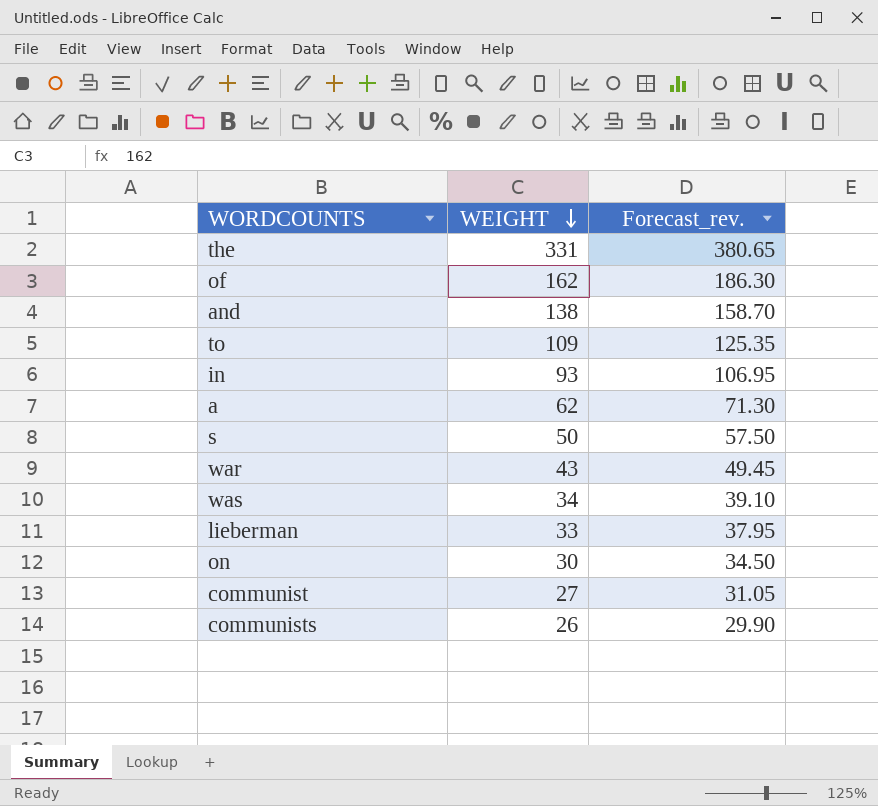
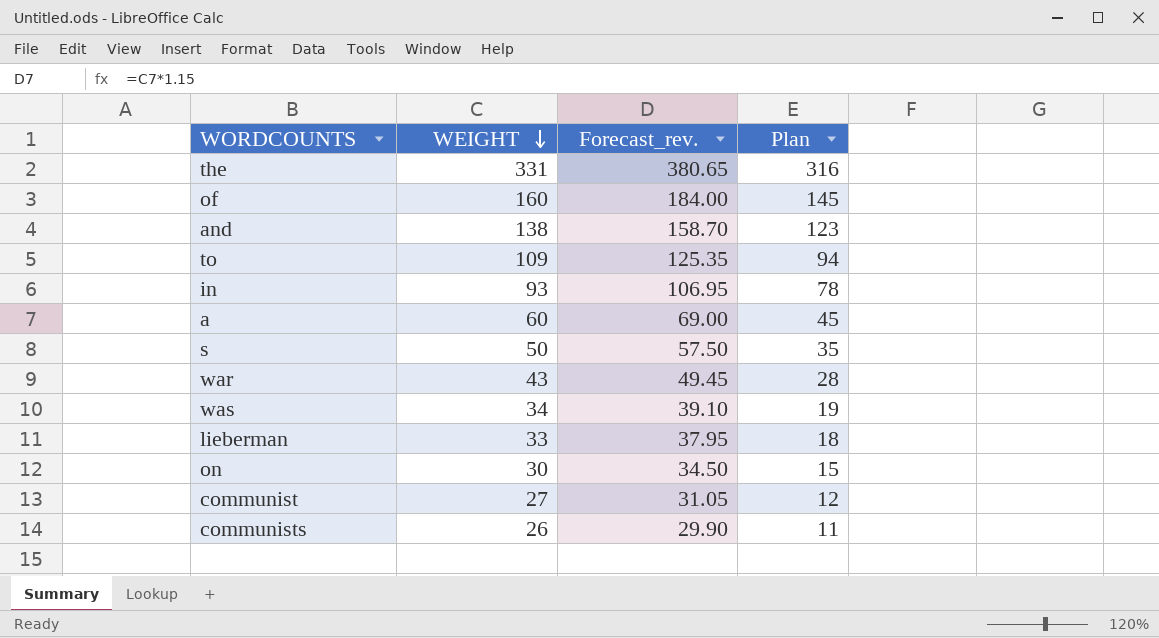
column Plan | formula: none -> [WEIGHT] - 15
of | WEIGHT: 162 -> 160
of | Forecast_rev.: 186.30 -> 184.00
a | WEIGHT: 62 -> 60
a | Forecast_rev.: 71.30 -> 69.00

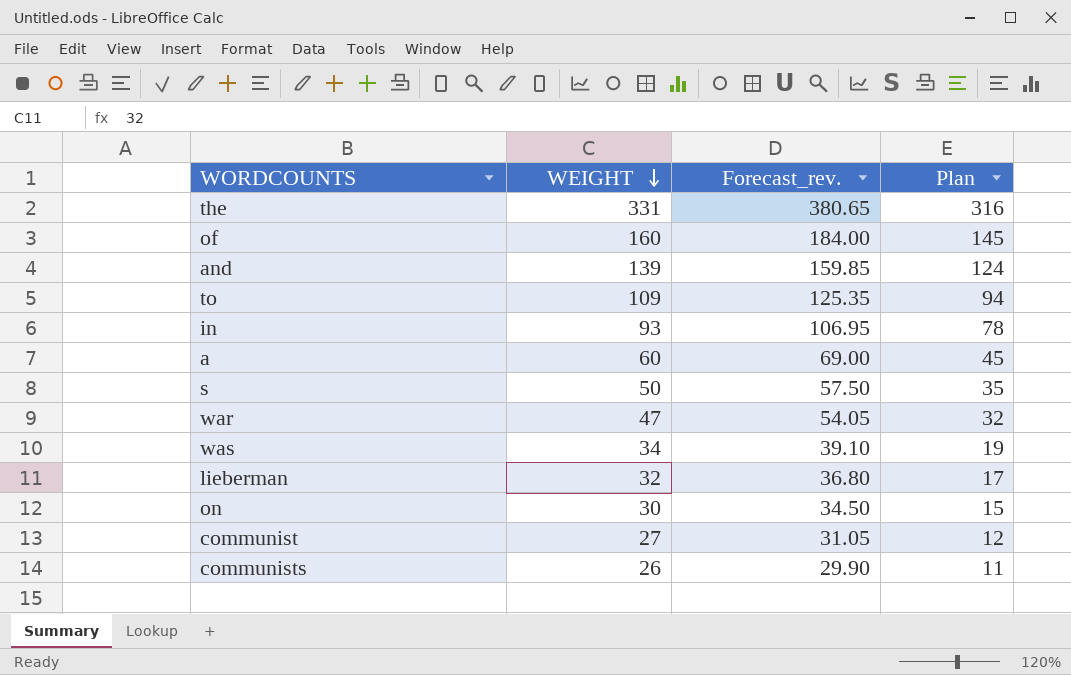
and | WEIGHT: 138 -> 139
and | Forecast_rev.: 158.70 -> 159.85
and | Plan: 123 -> 124
war | WEIGHT: 43 -> 47
war | Forecast_rev.: 49.45 -> 54.05
war | Plan: 28 -> 32
lieberman | WEIGHT: 33 -> 32
lieberman | Forecast_rev.: 37.95 -> 36.80
lieberman | Plan: 18 -> 17

